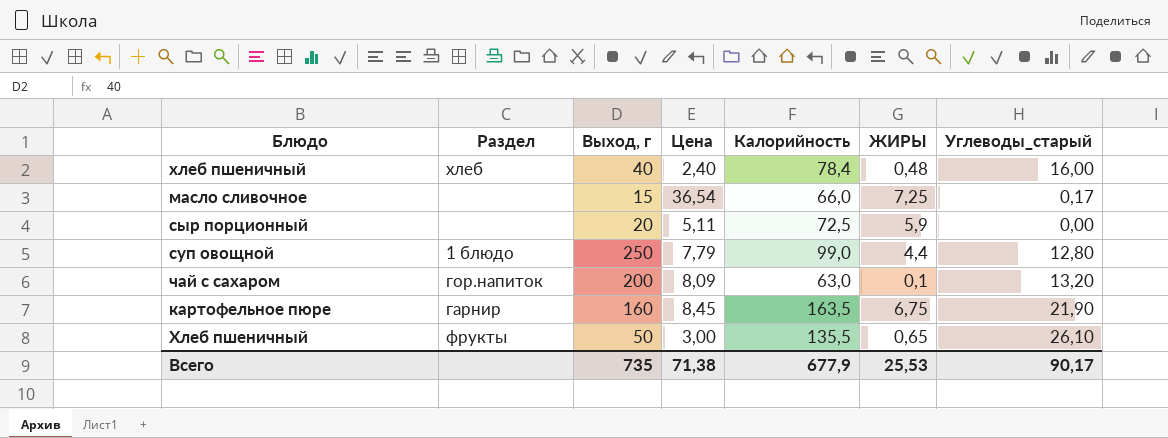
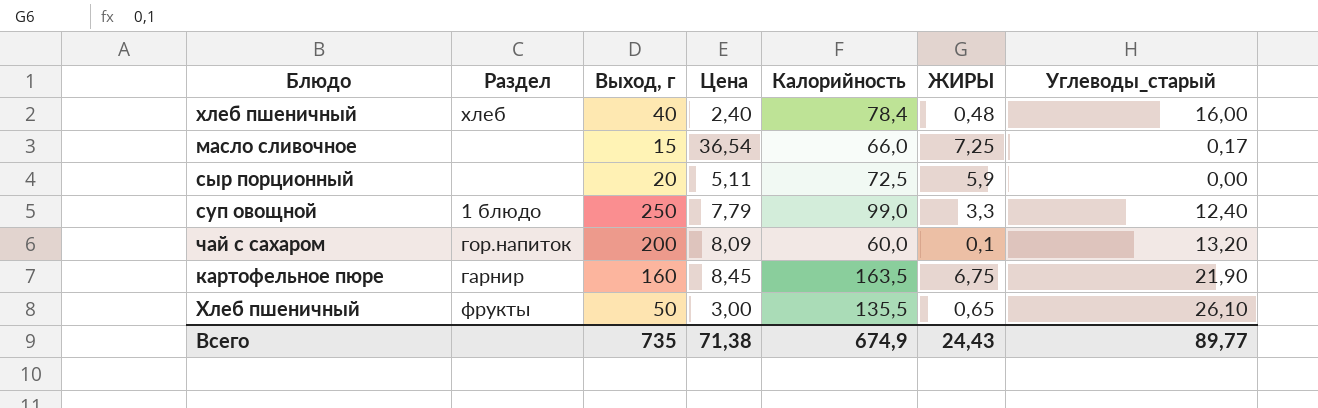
суп овощной | ЖИРЫ: 4,4 -> 3,3
суп овощной | Углеводы_старый: 12,80 -> 12,40
чай с сахаром | Калорийность: 63,0 -> 60,0
Всего | Калорийность: 677,9 -> 674,9
Всего | ЖИРЫ: 25,53 -> 24,43
Всего | Углеводы_старый: 90,17 -> 89,77

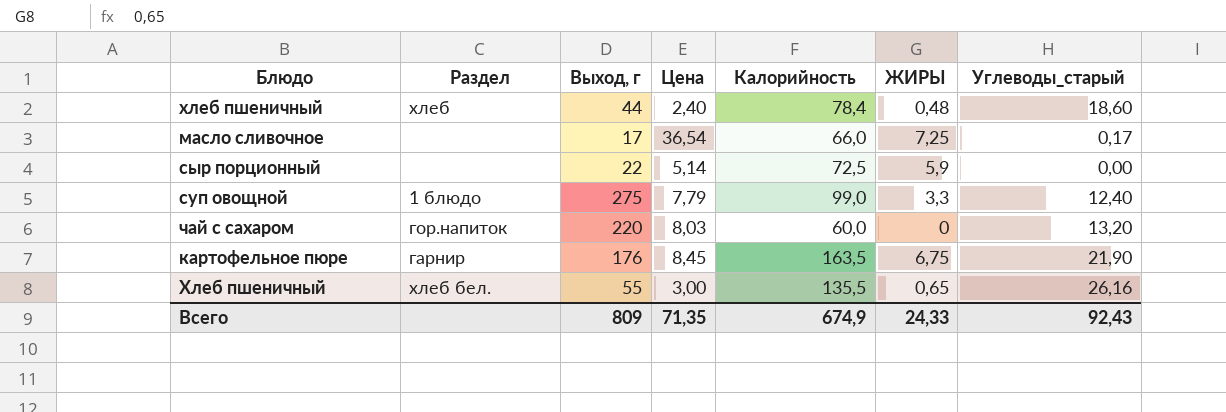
хлеб пшеничный | Выход, г: 40 -> 44
хлеб пшеничный | Углеводы_старый: 16,00 -> 18,60
масло сливочное | Выход, г: 15 -> 17
сыр порционный | Выход, г: 20 -> 22
сыр порционный | Цена: 5,11 -> 5,14
суп овощной | Выход, г: 250 -> 275
чай с сахаром | Выход, г: 200 -> 220
чай с сахаром | Цена: 8,09 -> 8,03
чай с сахаром | ЖИРЫ: 0,1 -> 0
картофельное пюре | Выход, г: 160 -> 176
Хлеб пшеничный | Раздел: фрукты -> хлеб бел.
Хлеб пшеничный | Выход, г: 50 -> 55
Хлеб пшеничный | Углеводы_старый: 26,10 -> 26,16
Всего | Выход, г: 735 -> 809
Всего | Цена: 71,38 -> 71,35
Всего | ЖИРЫ: 24,43 -> 24,33
Всего | Углеводы_старый: 89,77 -> 92,43

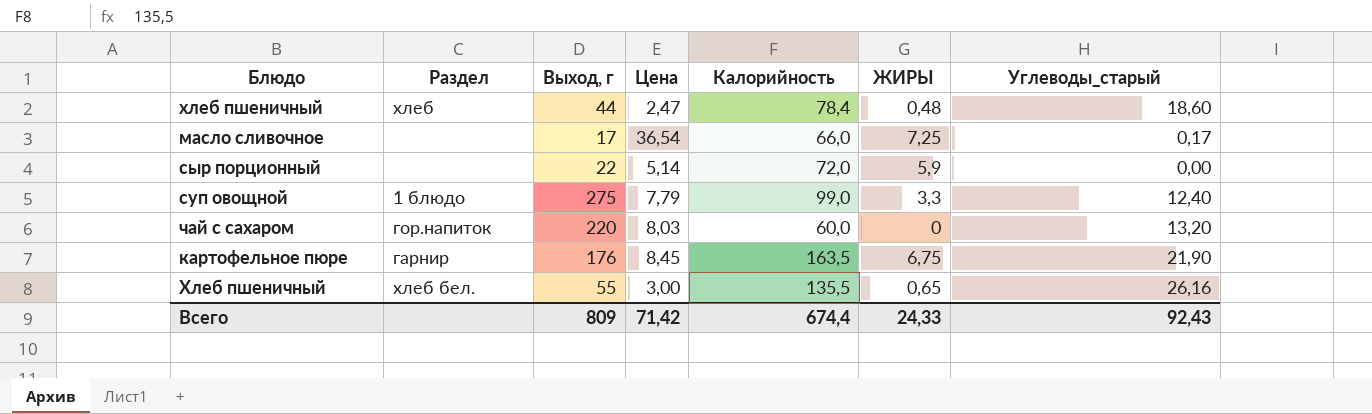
хлеб пшеничный | Цена: 2,40 -> 2,47
сыр порционный | Калорийность: 72,5 -> 72,0
Всего | Цена: 71,35 -> 71,42
Всего | Калорийность: 674,9 -> 674,4

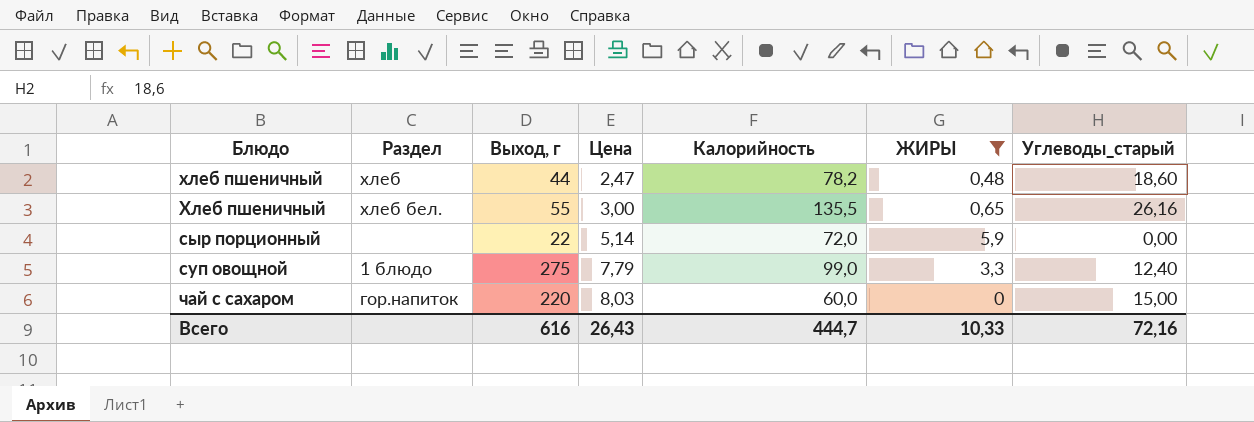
filter: none -> ЖИРЫ <= 5,9
row order: none -> Цена ascending
хлеб пшеничный | Калорийность: 78,4 -> 78,2
чай с сахаром | Углеводы_старый: 13,20 -> 15,00
Всего | Выход, г: 809 -> 616
Всего | Цена: 71,42 -> 26,43
Всего | Калорийность: 674,4 -> 444,7
Всего | ЖИРЫ: 24,33 -> 10,33
Всего | Углеводы_старый: 92,43 -> 72,16

